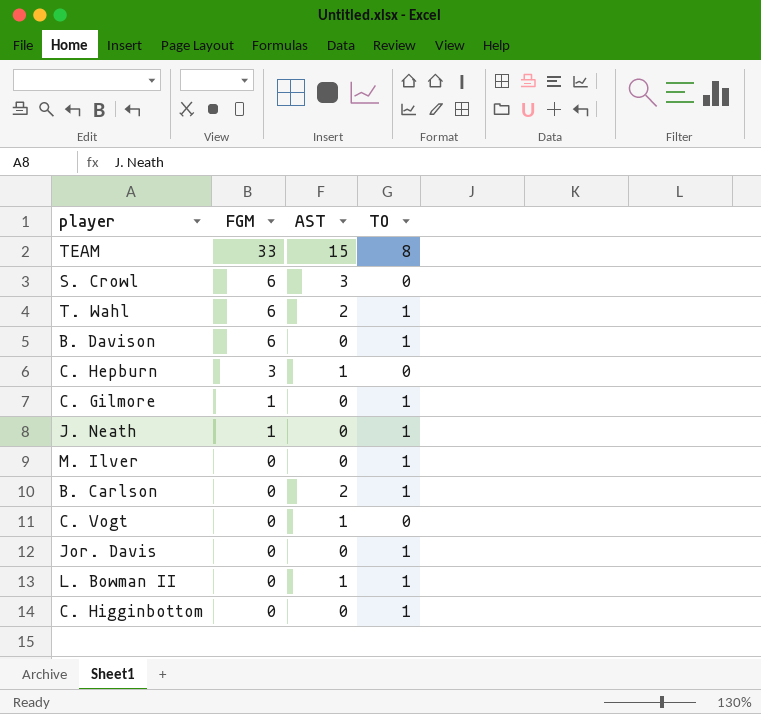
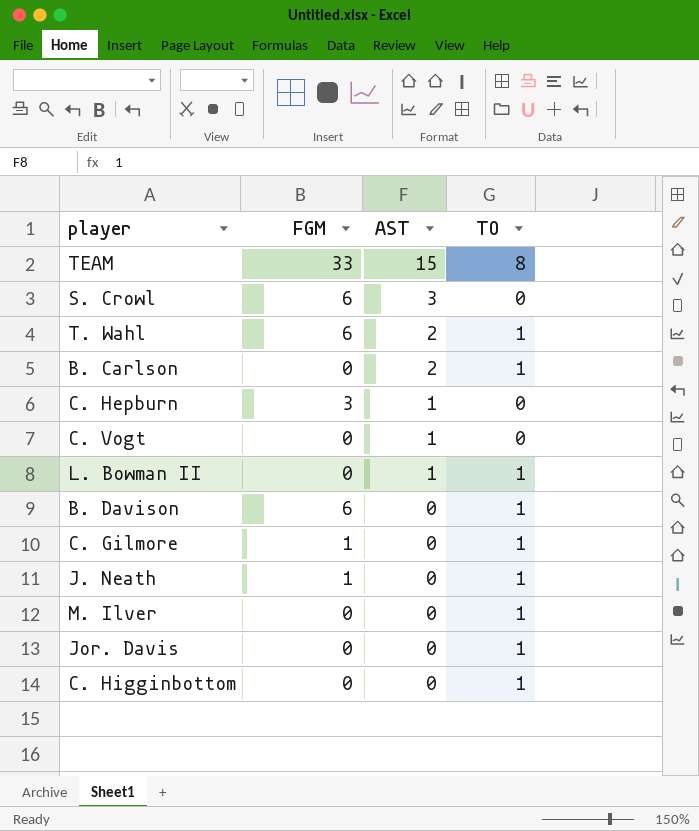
row order: FGM descending -> AST descending

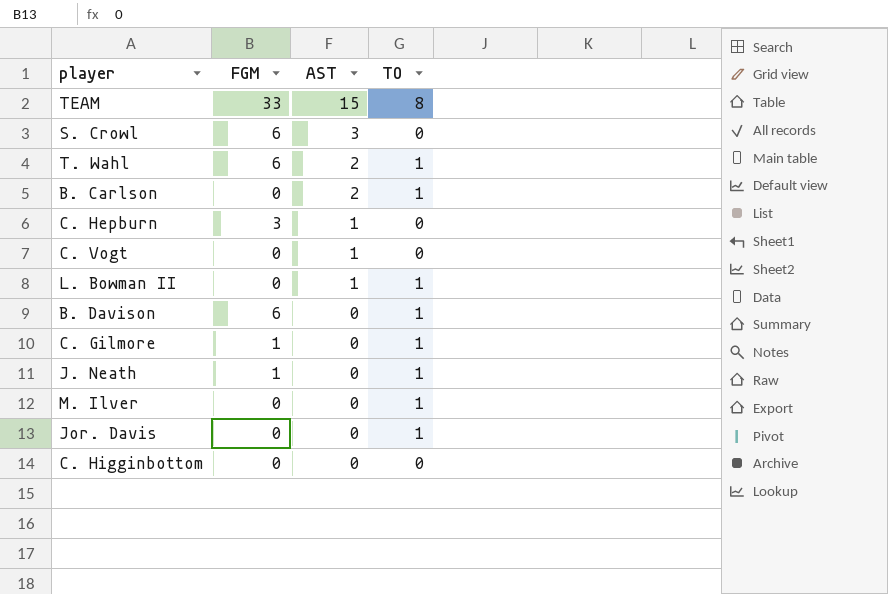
C. Higginbottom | TO: 1 -> 0

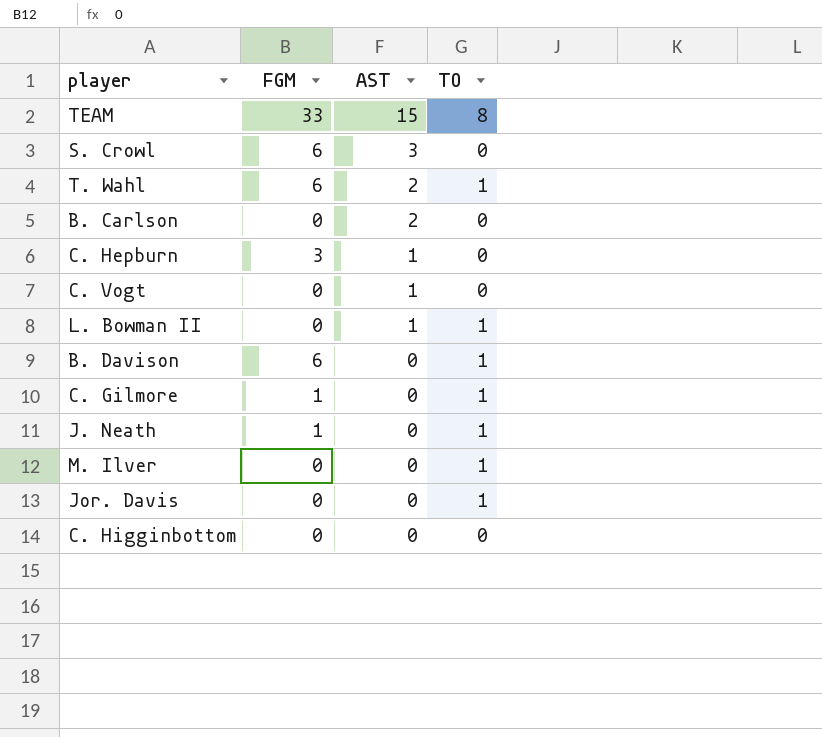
B. Carlson | TO: 1 -> 0

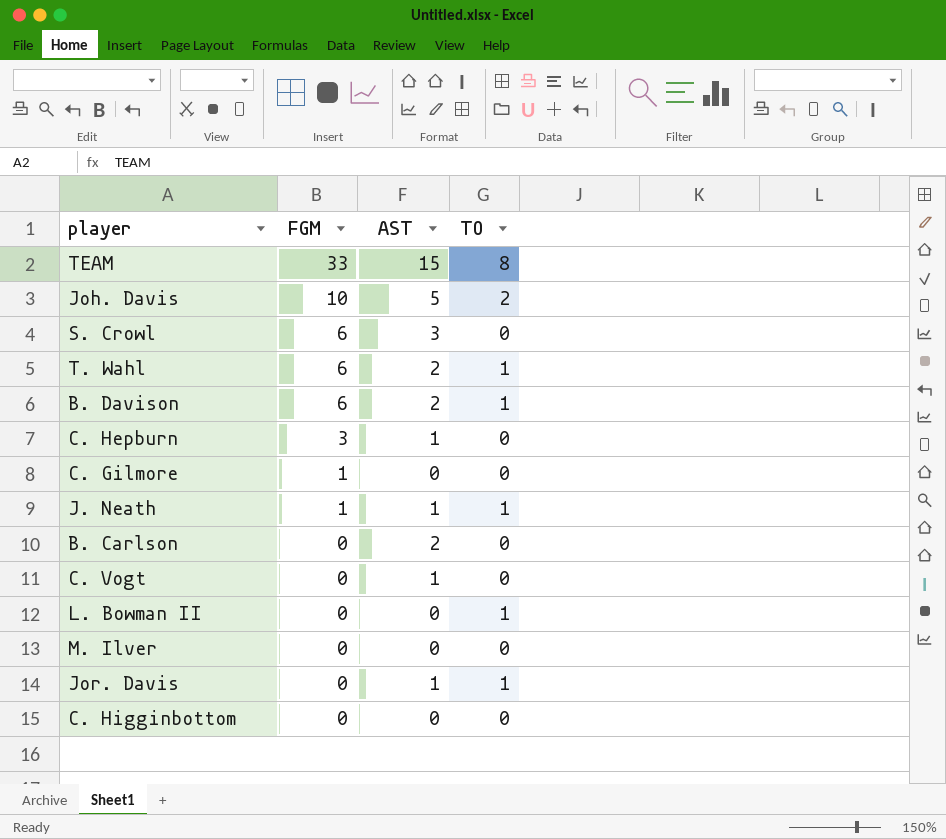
row order: AST descending -> FGM descending
row Joh. Davis: none -> 10 | 5 | 2
B. Davison | AST: 0 -> 2
C. Gilmore | TO: 1 -> 0
J. Neath | AST: 0 -> 1
L. Bowman II | AST: 1 -> 0
M. Ilver | TO: 1 -> 0
Jor. Davis | AST: 0 -> 1

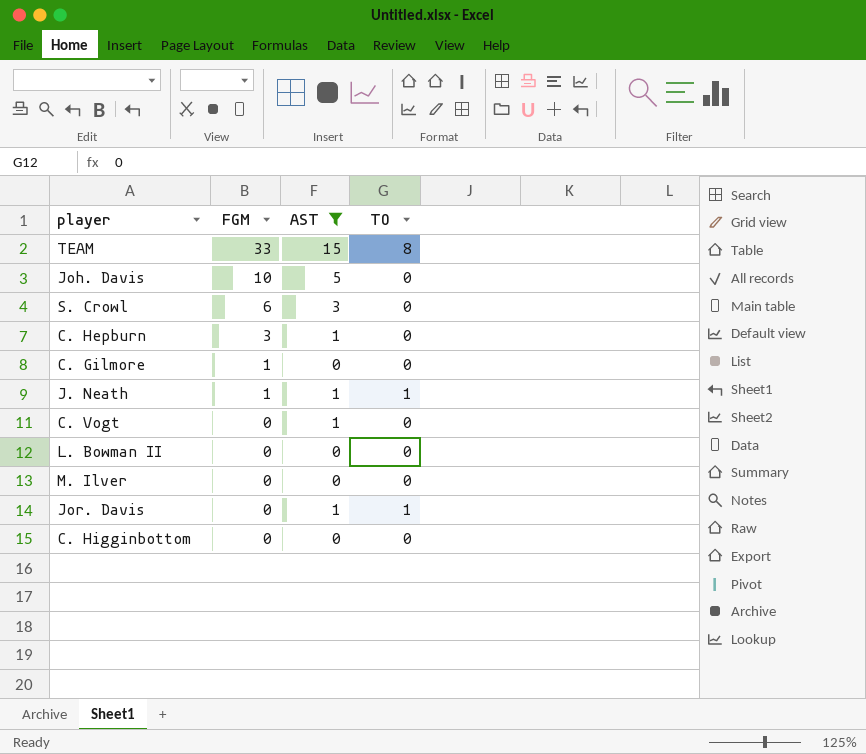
filter: none -> AST != 2
Joh. Davis | TO: 2 -> 0
L. Bowman II | TO: 1 -> 0

